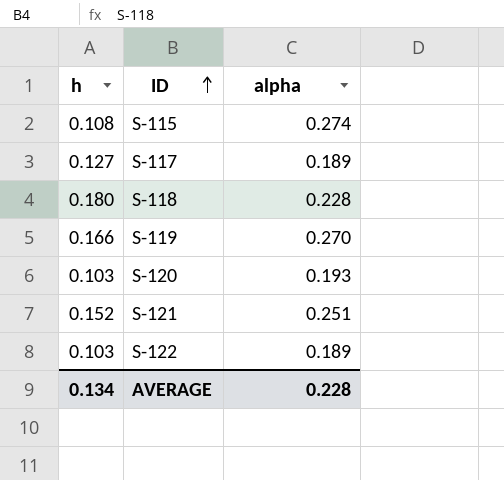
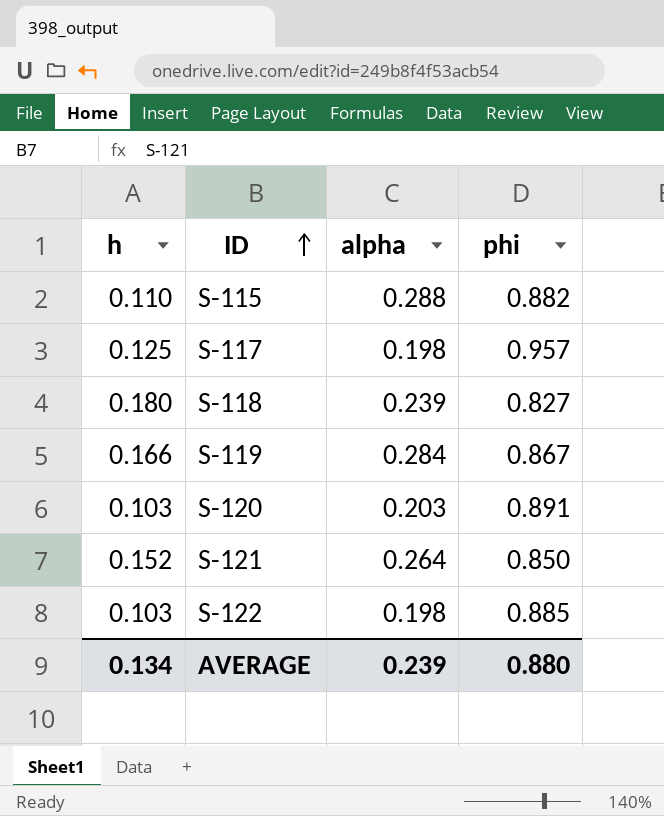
column phi | position: none -> 4
S-115 | h: 0.108 -> 0.110
S-115 | alpha: 0.274 -> 0.288
S-117 | h: 0.127 -> 0.125
S-117 | alpha: 0.189 -> 0.198
S-118 | alpha: 0.228 -> 0.239
S-119 | alpha: 0.270 -> 0.284
S-120 | alpha: 0.193 -> 0.203
S-121 | alpha: 0.251 -> 0.264
S-122 | alpha: 0.189 -> 0.198
AVERAGE | alpha: 0.228 -> 0.239

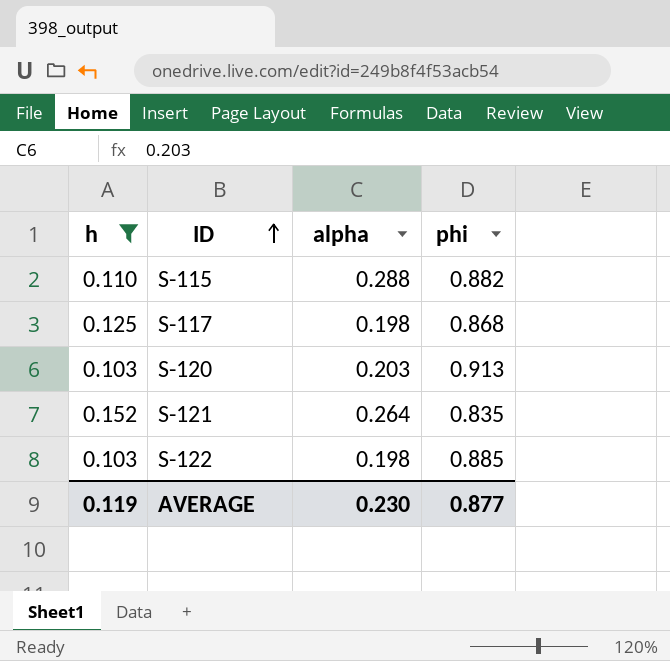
filter: none -> h <= 0.152
S-117 | phi: 0.957 -> 0.868
S-120 | phi: 0.891 -> 0.913
S-121 | phi: 0.850 -> 0.835
AVERAGE | h: 0.134 -> 0.119
AVERAGE | alpha: 0.239 -> 0.230
AVERAGE | phi: 0.880 -> 0.877

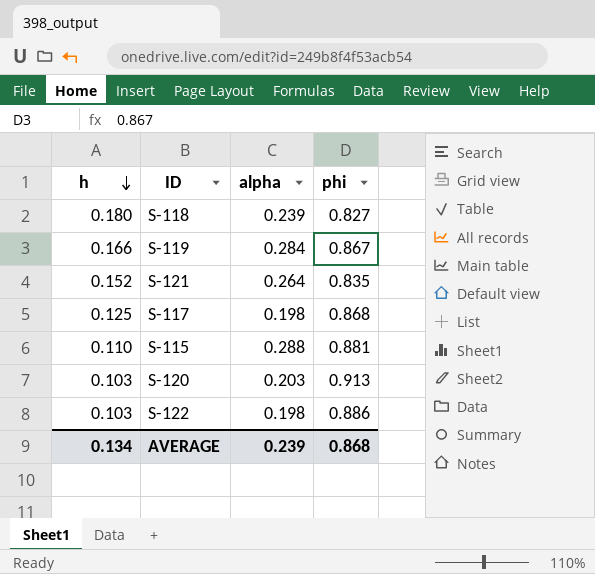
filter: h <= 0.152 -> none
row order: ID ascending -> h descending
S-115 | phi: 0.882 -> 0.881
S-122 | phi: 0.885 -> 0.886
AVERAGE | h: 0.119 -> 0.134
AVERAGE | alpha: 0.230 -> 0.239
AVERAGE | phi: 0.877 -> 0.868

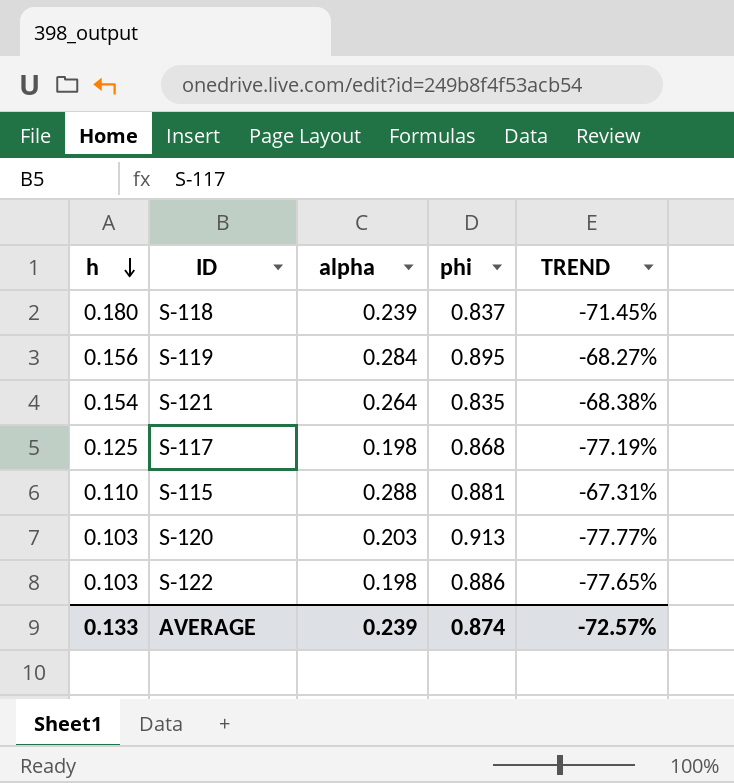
column TREND | formula: none -> ([alpha] - [phi]) / [phi]
S-118 | phi: 0.827 -> 0.837
S-119 | h: 0.166 -> 0.156
S-119 | phi: 0.867 -> 0.895
S-121 | h: 0.152 -> 0.154
AVERAGE | h: 0.134 -> 0.133
AVERAGE | phi: 0.868 -> 0.874

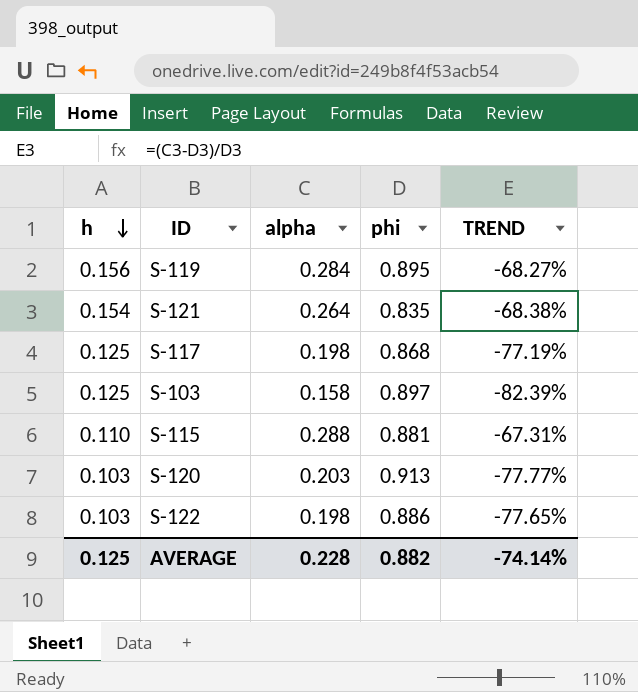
row S-118: 0.180 | 0.239 | 0.837 | -71.45% -> none
row S-103: none -> 0.125 | 0.158 | 0.897 | -82.39%
AVERAGE | h: 0.133 -> 0.125
AVERAGE | alpha: 0.239 -> 0.228
AVERAGE | phi: 0.874 -> 0.882
AVERAGE | TREND: -72.57% -> -74.14%

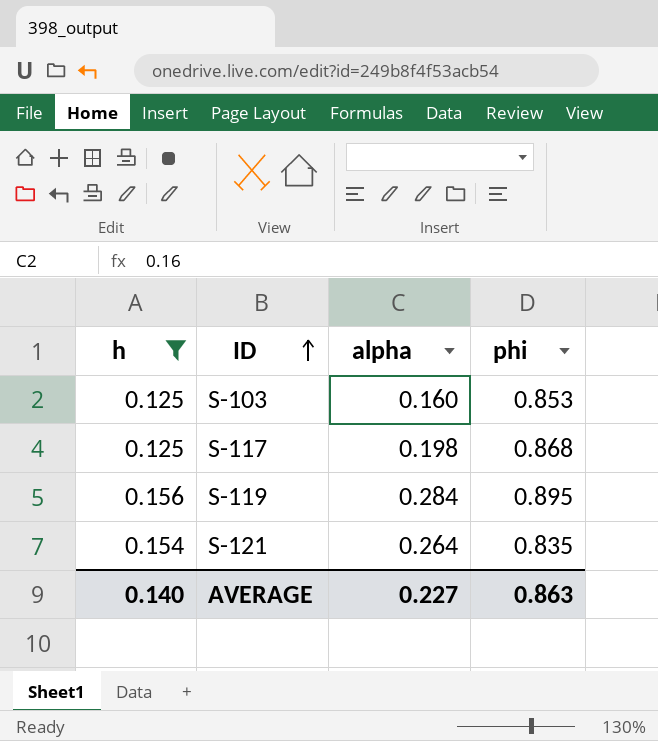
filter: none -> h >= 0.125
row order: h descending -> ID ascending
column TREND | formula: ([alpha] - [phi]) / [phi] -> none
S-103 | alpha: 0.158 -> 0.160
S-103 | phi: 0.897 -> 0.853
AVERAGE | h: 0.125 -> 0.140
AVERAGE | alpha: 0.228 -> 0.227
AVERAGE | phi: 0.882 -> 0.863

